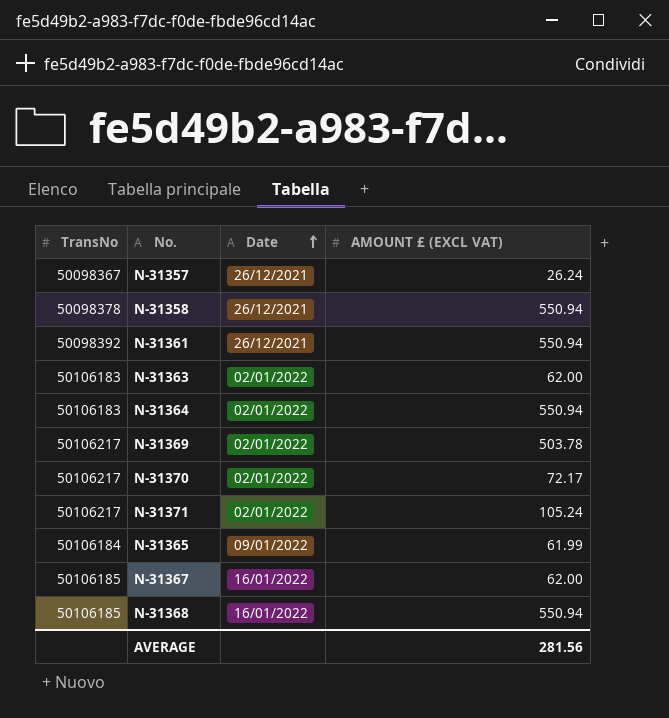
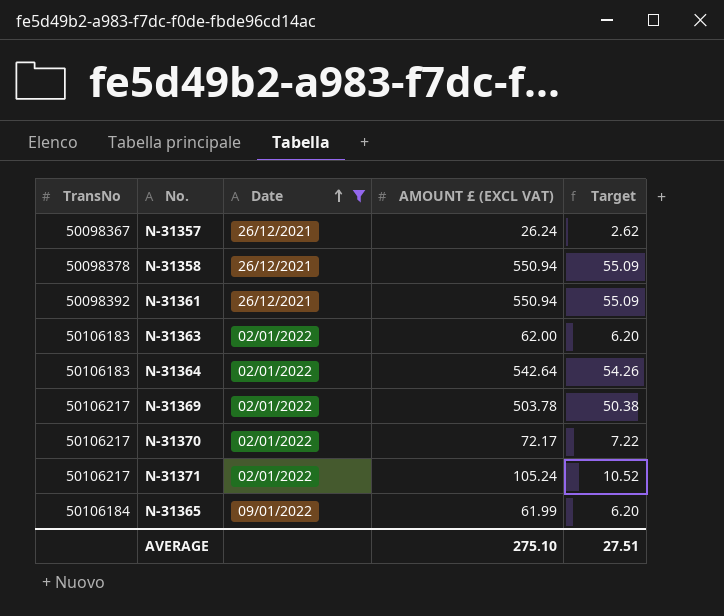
filter: none -> Date != 16/01/2022
column Target | formula: none -> [AMOUNT £ (EXCL VAT)] * 0.1
N-31364 | AMOUNT £ (EXCL VAT): 550.94 -> 542.64
AVERAGE | AMOUNT £ (EXCL VAT): 281.56 -> 275.10

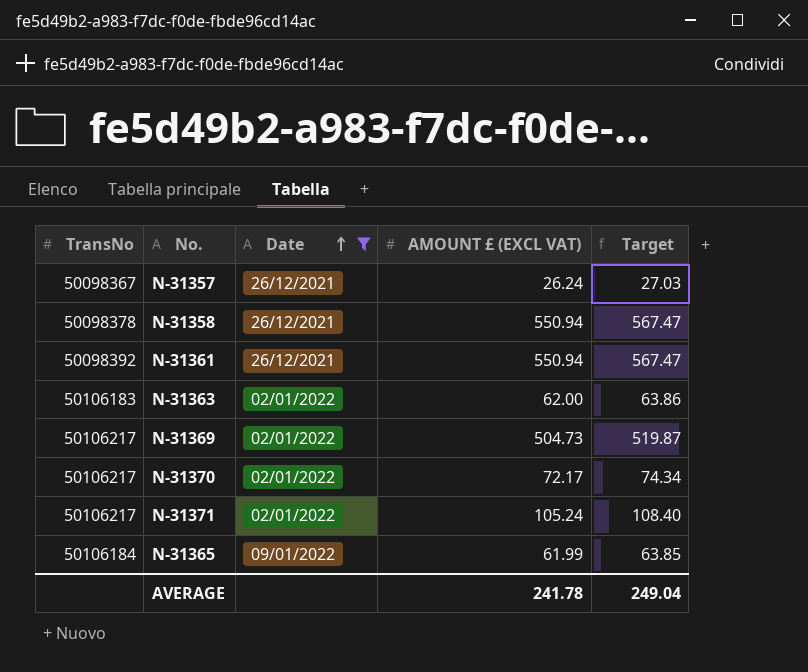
column Target | formula: [AMOUNT £ (EXCL VAT)] * 0.1 -> [AMOUNT £ (EXCL VAT)] * 1.03
row N-31364: 50106183 | 02/01/2022 | 542.64 | 54.26 -> none
N-31369 | AMOUNT £ (EXCL VAT): 503.78 -> 504.73
AVERAGE | AMOUNT £ (EXCL VAT): 275.10 -> 241.78
AVERAGE | Target: 27.51 -> 249.04

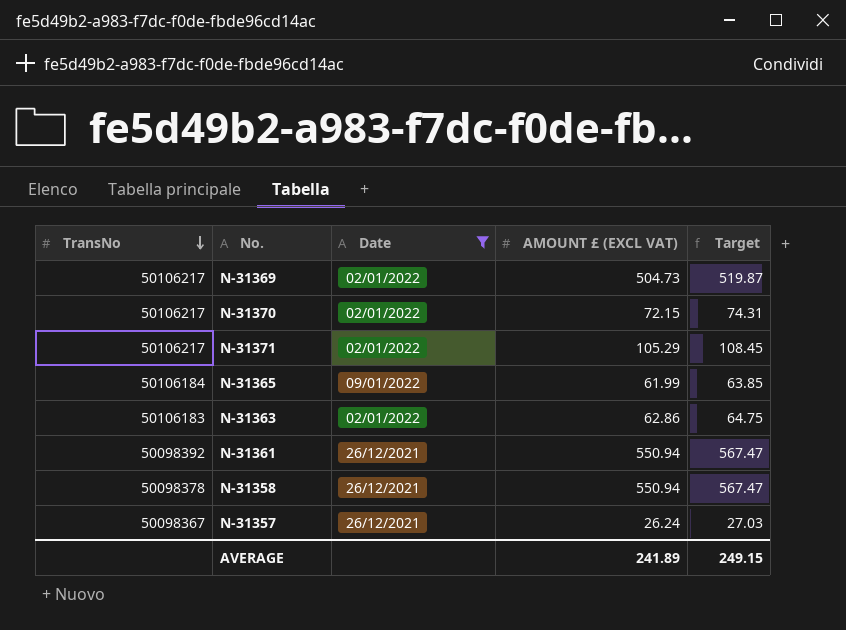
row order: Date ascending -> TransNo descending
N-31370 | AMOUNT £ (EXCL VAT): 72.17 -> 72.15
N-31370 | Target: 74.34 -> 74.31
N-31371 | AMOUNT £ (EXCL VAT): 105.24 -> 105.29
N-31371 | Target: 108.40 -> 108.45
N-31363 | AMOUNT £ (EXCL VAT): 62.00 -> 62.86
N-31363 | Target: 63.86 -> 64.75
AVERAGE | AMOUNT £ (EXCL VAT): 241.78 -> 241.89
AVERAGE | Target: 249.04 -> 249.15

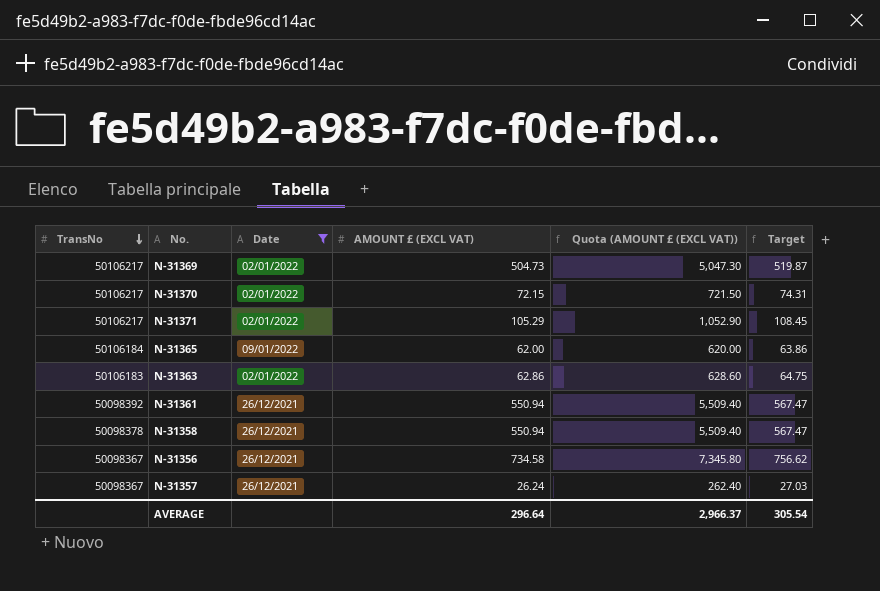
column Quota (AMOUNT £ (EXCL VAT)) | formula: none -> [AMOUNT £ (EXCL VAT)] * 10
N-31365 | AMOUNT £ (EXCL VAT): 61.99 -> 62.00
N-31365 | Target: 63.85 -> 63.86
row N-31356: none -> 50098367 | 26/12/2021 | 734.58 | 7,345.80 | 756.62
AVERAGE | AMOUNT £ (EXCL VAT): 241.89 -> 296.64
AVERAGE | Target: 249.15 -> 305.54

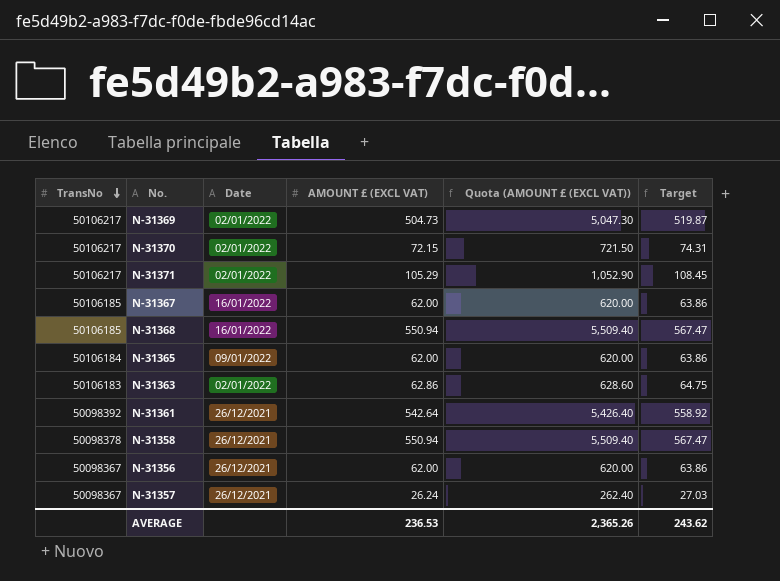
filter: Date != 16/01/2022 -> none
N-31361 | AMOUNT £ (EXCL VAT): 550.94 -> 542.64
N-31361 | Quota (AMOUNT £ (EXCL VAT)): 5,509.40 -> 5,426.40
N-31361 | Target: 567.47 -> 558.92
N-31356 | AMOUNT £ (EXCL VAT): 734.58 -> 62.00
N-31356 | Quota (AMOUNT £ (EXCL VAT)): 7,345.80 -> 620.00
N-31356 | Target: 756.62 -> 63.86
AVERAGE | AMOUNT £ (EXCL VAT): 296.64 -> 236.53
AVERAGE | Quota (AMOUNT £ (EXCL VAT)): 2,966.37 -> 2,365.26
AVERAGE | Target: 305.54 -> 243.62

